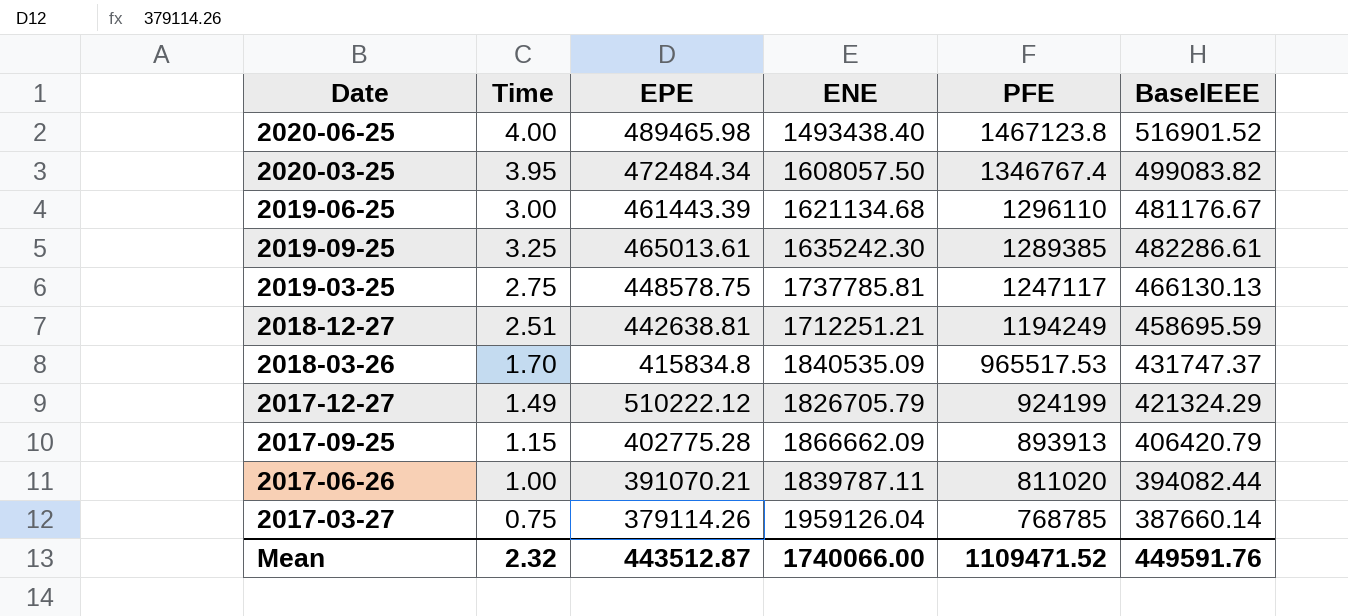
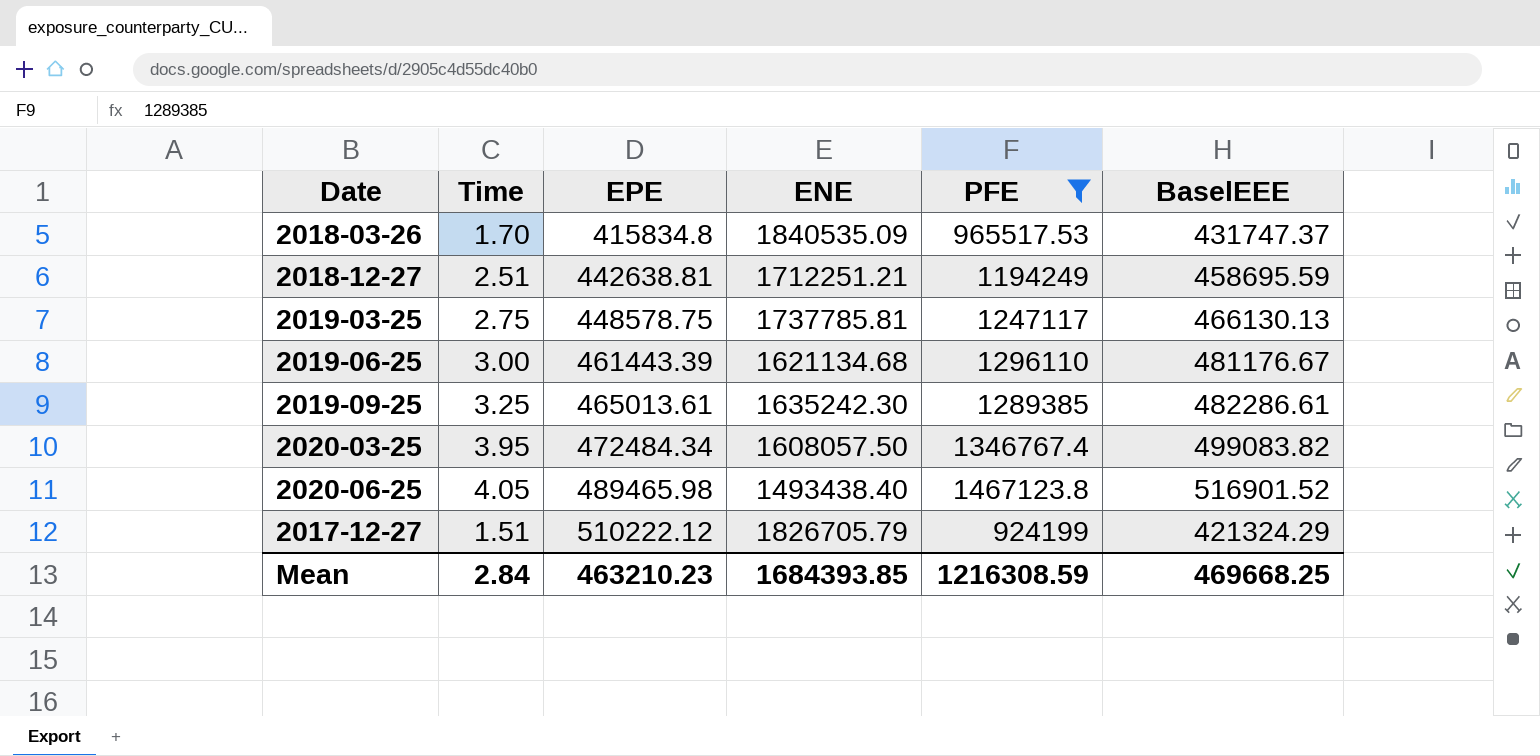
filter: none -> PFE >= 924199
row order: PFE descending -> EPE ascending
2020-06-25 | Time: 4.00 -> 4.05
2017-12-27 | Time: 1.49 -> 1.51
Mean | Time: 2.32 -> 2.84
Mean | EPE: 443512.87 -> 463210.23
Mean | ENE: 1740066.00 -> 1684393.85
Mean | PFE: 1109471.52 -> 1216308.59
Mean | BaselEEE: 449591.76 -> 469668.25

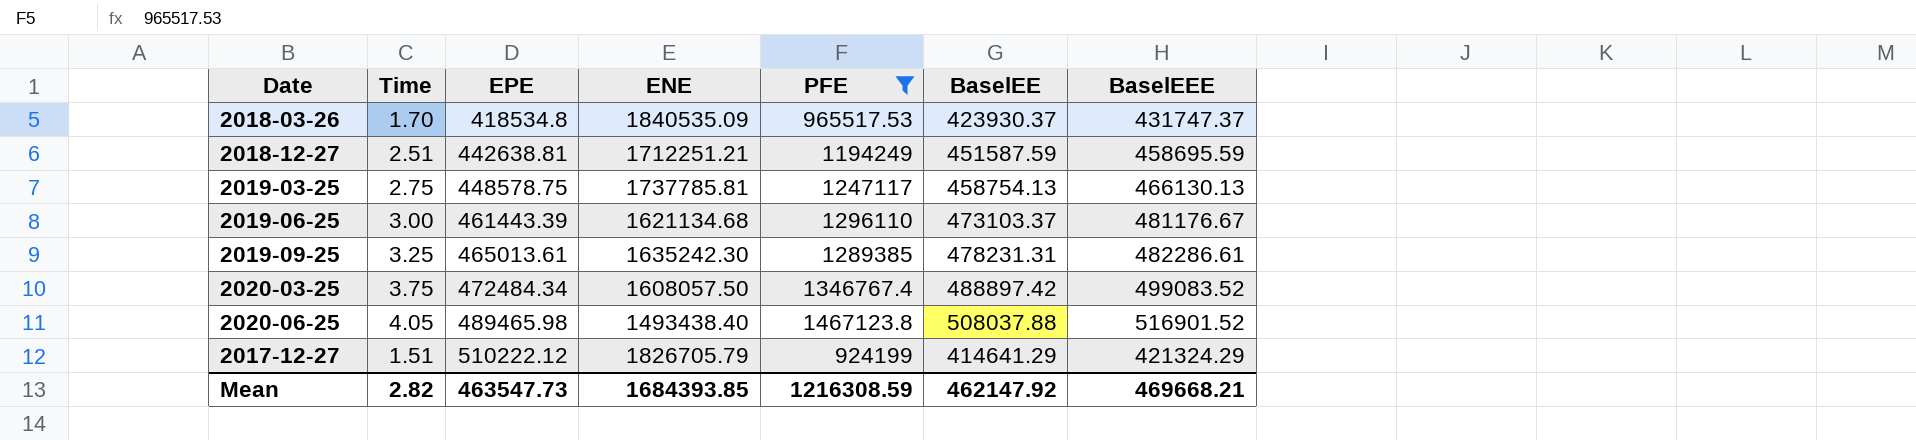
column BaselEE | position: none -> 6
2018-03-26 | EPE: 415834.8 -> 418534.8
2020-03-25 | Time: 3.95 -> 3.75
2020-03-25 | BaselEEE: 499083.82 -> 499083.52
Mean | Time: 2.84 -> 2.82
Mean | EPE: 463210.23 -> 463547.73
Mean | BaselEEE: 469668.25 -> 469668.21

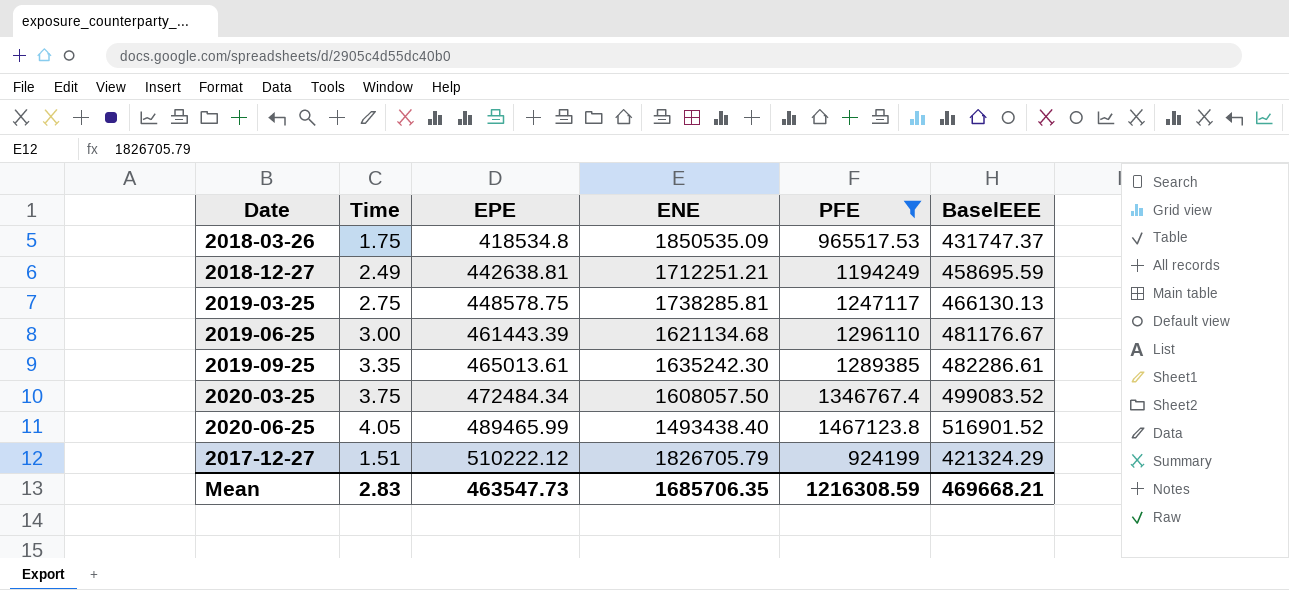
column BaselEE | position: 6 -> none
2018-03-26 | Time: 1.70 -> 1.75
2018-03-26 | ENE: 1840535.09 -> 1850535.09
2018-12-27 | Time: 2.51 -> 2.49
2019-03-25 | ENE: 1737785.81 -> 1738285.81
2019-09-25 | Time: 3.25 -> 3.35
2020-06-25 | EPE: 489465.98 -> 489465.99
Mean | Time: 2.82 -> 2.83
Mean | ENE: 1684393.85 -> 1685706.35

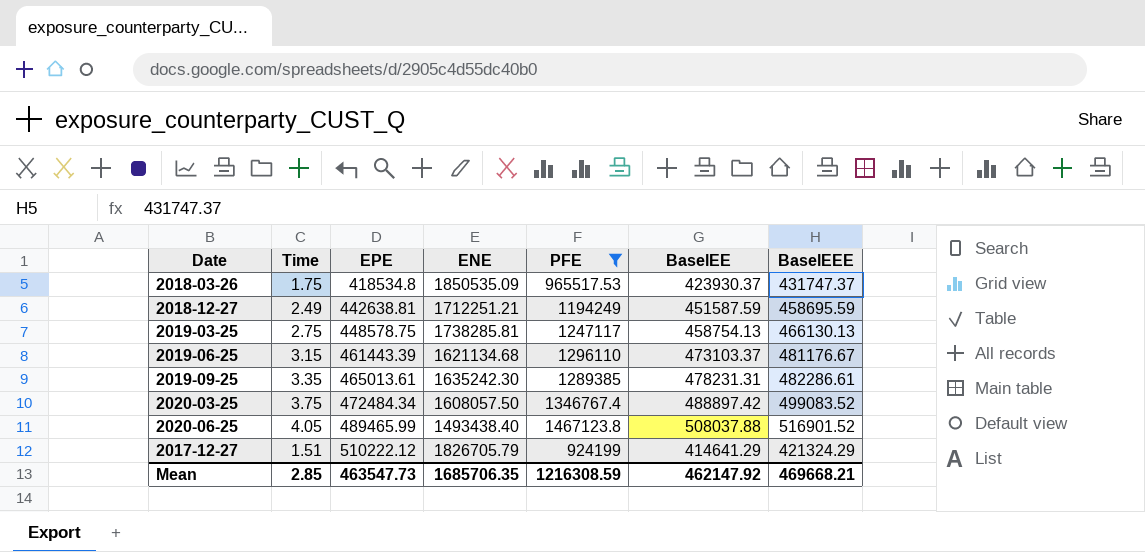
column BaselEE | position: none -> 6
2019-06-25 | Time: 3.00 -> 3.15
Mean | Time: 2.83 -> 2.85

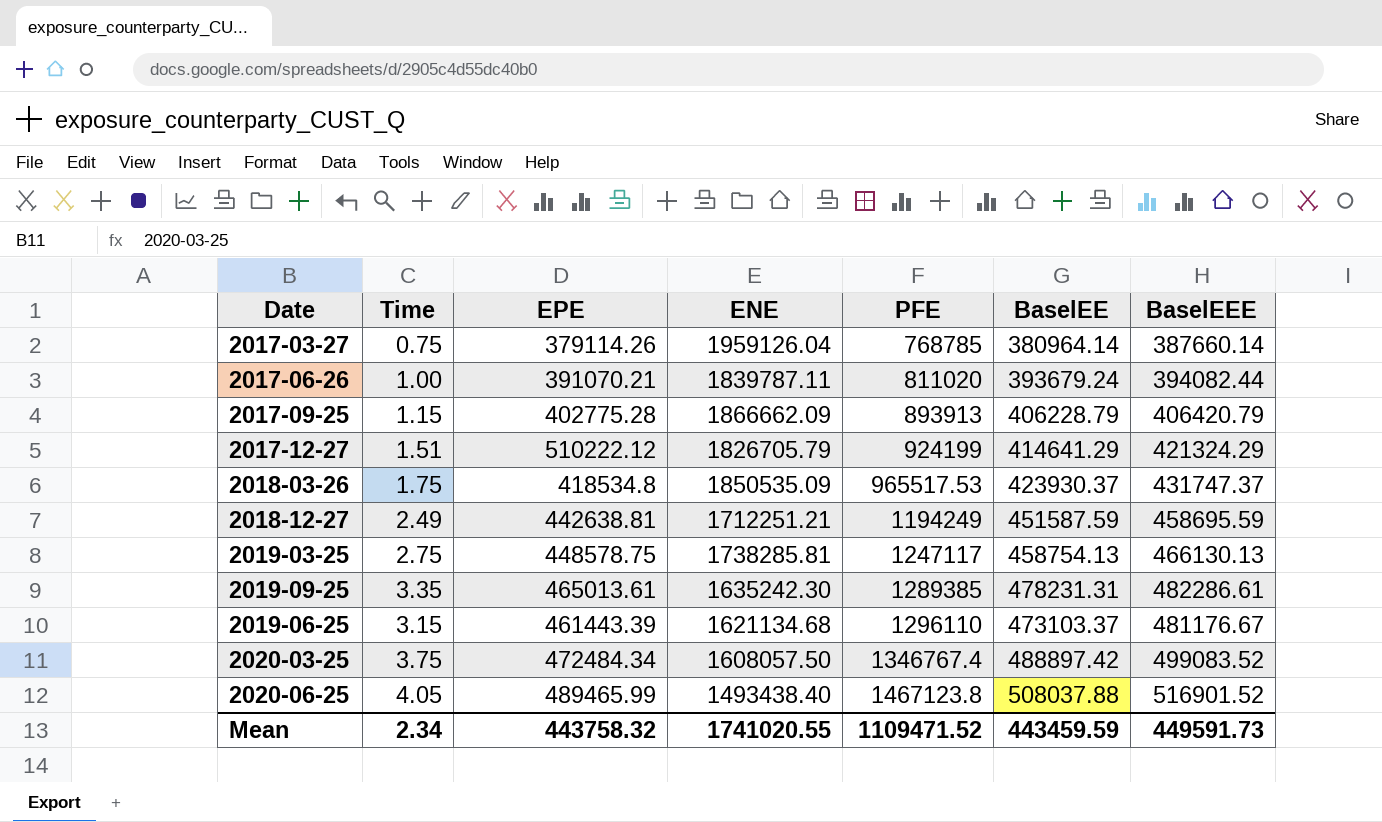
filter: PFE >= 924199 -> none
row order: EPE ascending -> PFE ascending
Mean | Time: 2.85 -> 2.34
Mean | EPE: 463547.73 -> 443758.32
Mean | ENE: 1685706.35 -> 1741020.55
Mean | PFE: 1216308.59 -> 1109471.52
Mean | BaselEE: 462147.92 -> 443459.59
Mean | BaselEEE: 469668.21 -> 449591.73

